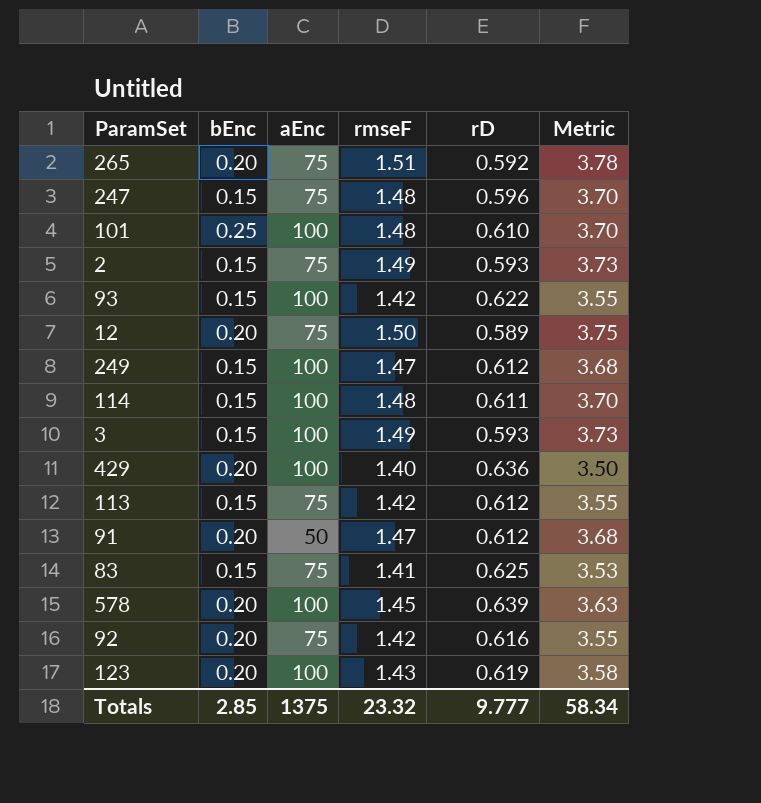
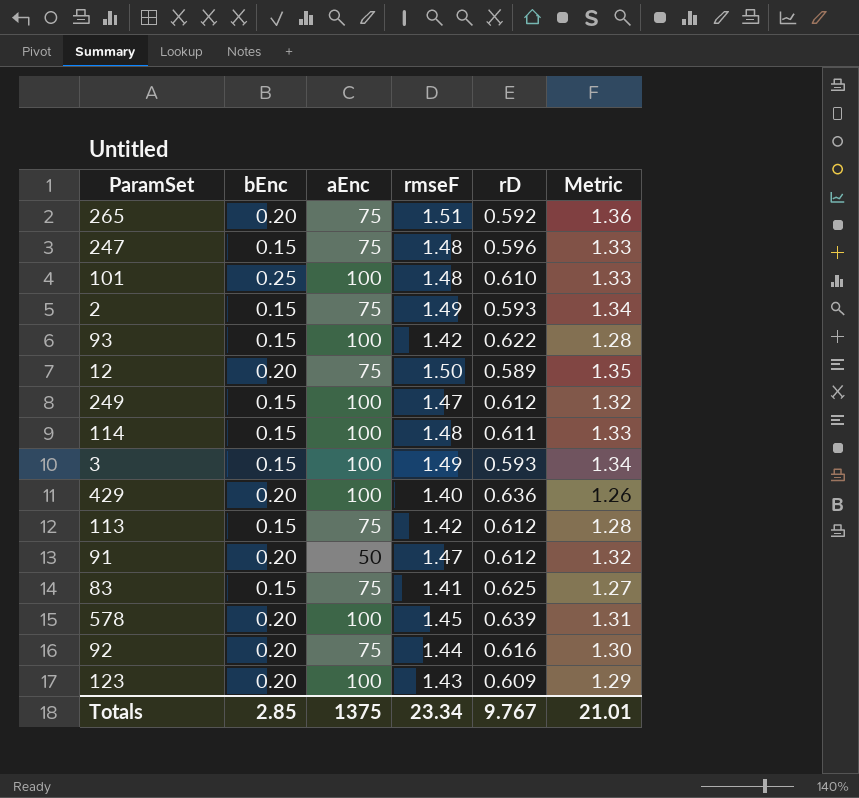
column Metric | formula: [rmseF] * 2.5 -> [rmseF] * 0.9
92 | rmseF: 1.42 -> 1.44
123 | rD: 0.619 -> 0.609
Totals | rmseF: 23.32 -> 23.34
Totals | rD: 9.777 -> 9.767
Totals | Metric: 58.34 -> 21.01

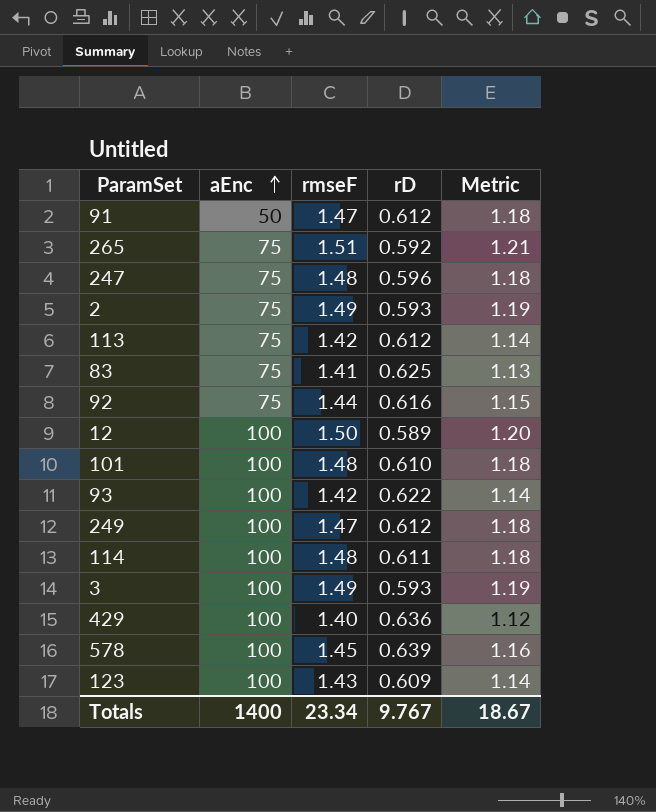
row order: none -> aEnc ascending
column bEnc | position: 2 -> none
column Metric | formula: [rmseF] * 0.9 -> [rmseF] * 0.8
12 | aEnc: 75 -> 100
Totals | aEnc: 1375 -> 1400
Totals | Metric: 21.01 -> 18.67

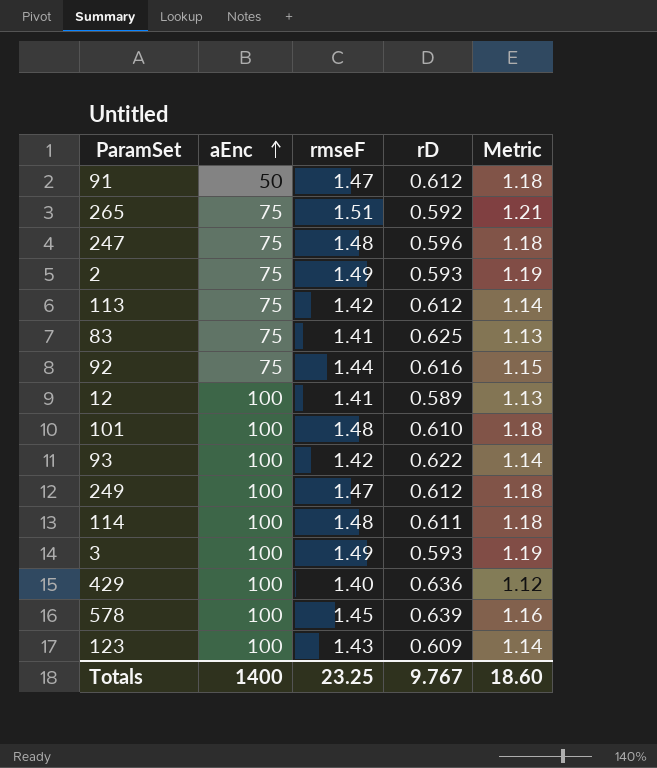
12 | rmseF: 1.50 -> 1.41
12 | Metric: 1.20 -> 1.13
Totals | rmseF: 23.34 -> 23.25
Totals | Metric: 18.67 -> 18.60

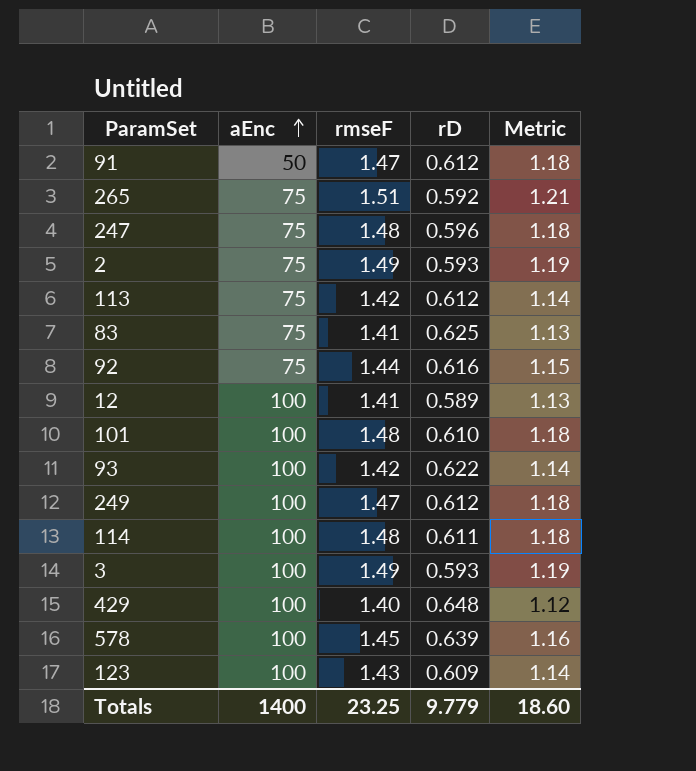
429 | rD: 0.636 -> 0.648
Totals | rD: 9.767 -> 9.779

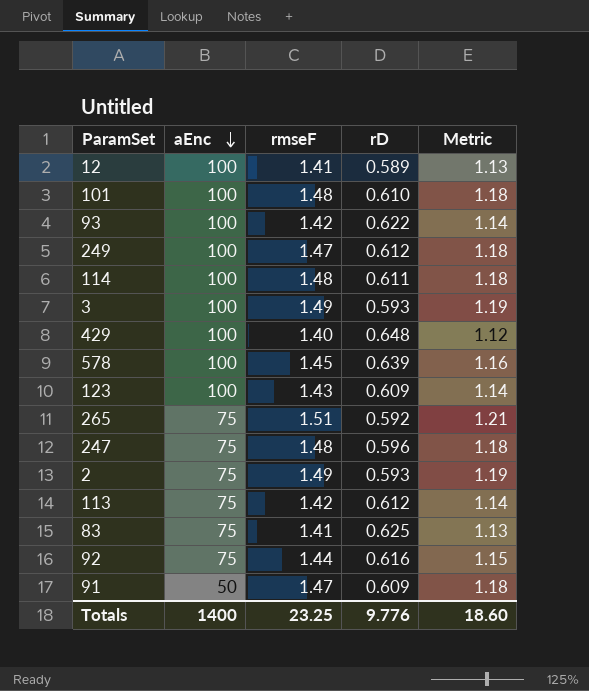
row order: aEnc ascending -> aEnc descending
91 | rD: 0.612 -> 0.609
Totals | rD: 9.779 -> 9.776

